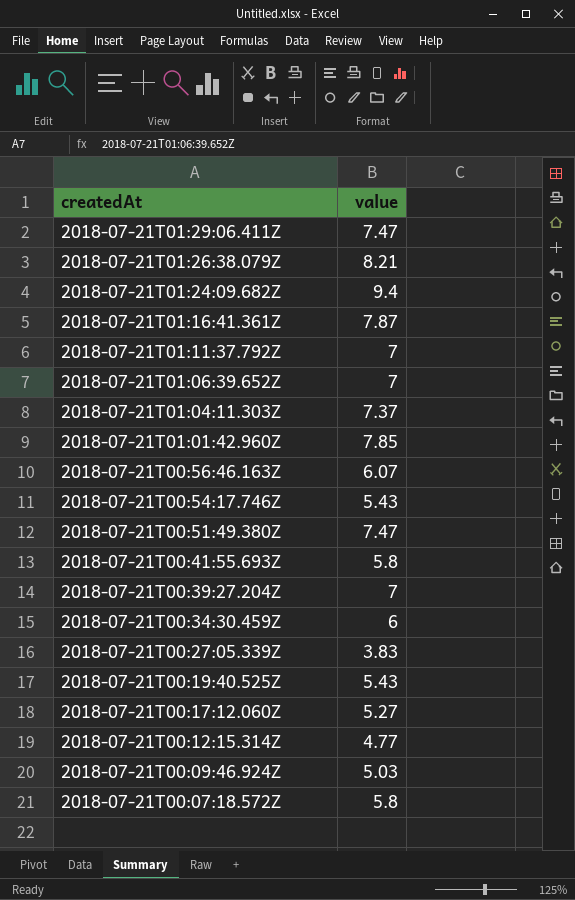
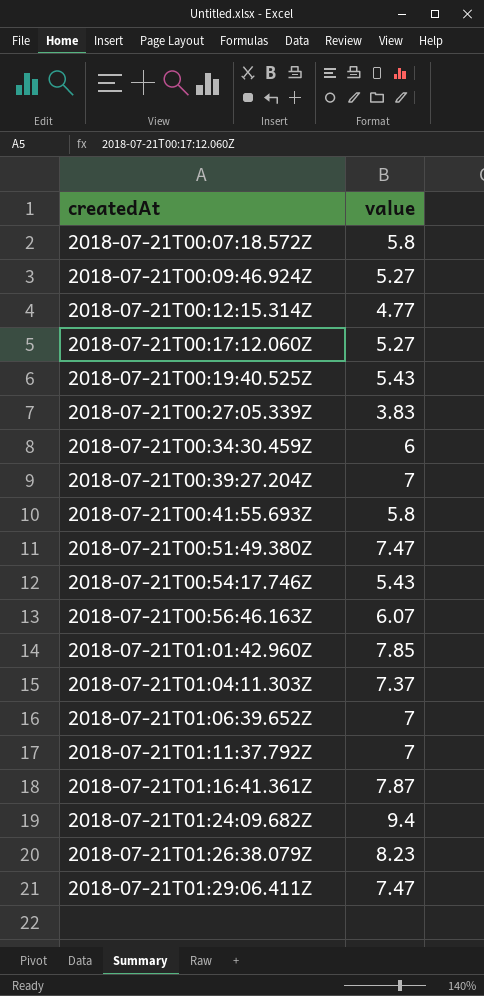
row order: createdAt descending -> createdAt ascending
2018-07-21T00:09:46.924Z | value: 5.03 -> 5.27
2018-07-21T01:26:38.079Z | value: 8.21 -> 8.23

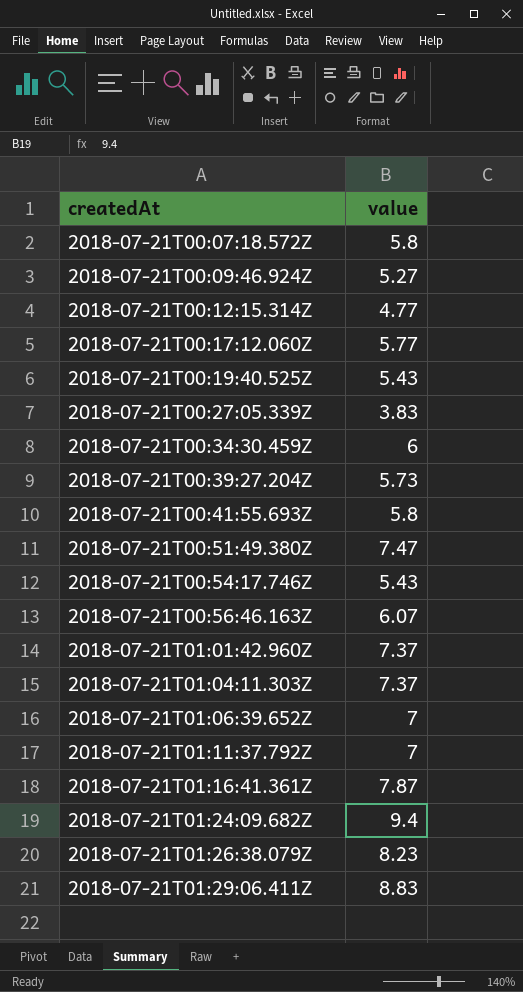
2018-07-21T00:17:12.060Z | value: 5.27 -> 5.77
2018-07-21T00:39:27.204Z | value: 7 -> 5.73
2018-07-21T01:01:42.960Z | value: 7.85 -> 7.37
2018-07-21T01:29:06.411Z | value: 7.47 -> 8.83

